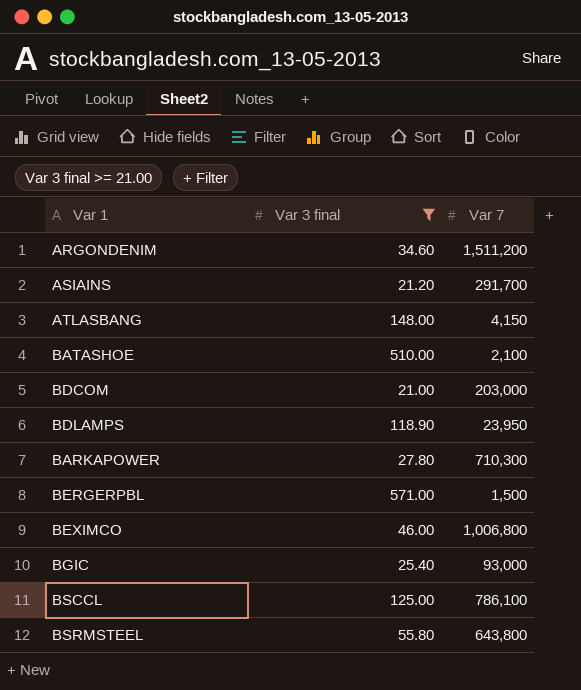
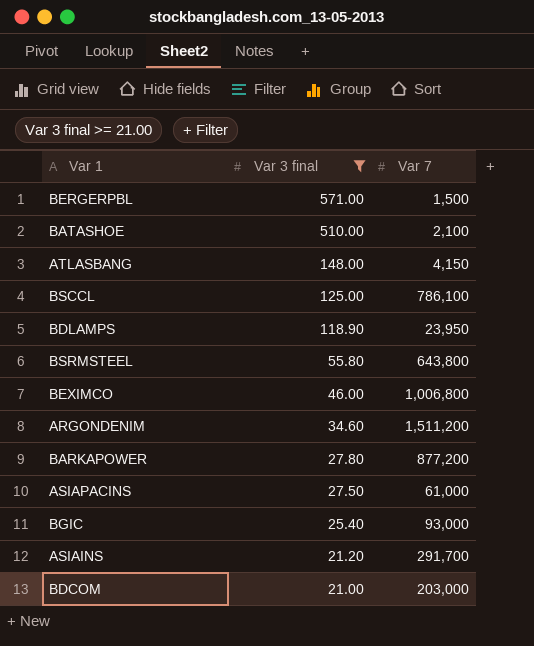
row order: none -> Var 3 final descending
BARKAPOWER | Var 7: 710,300 -> 877,200
row ASIAPACINS: none -> 27.50 | 61,000

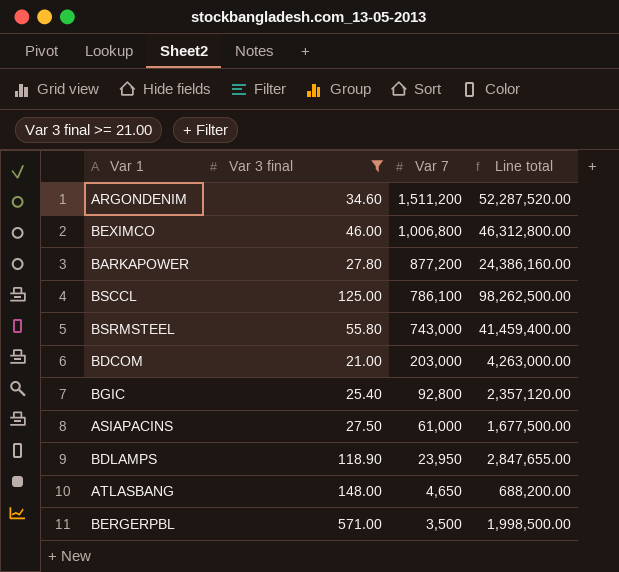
row order: Var 3 final descending -> Var 7 descending
column Line total | formula: none -> [Var 3 final] * [Var 7]
row BATASHOE: 510.00 | 2,100 -> none
row ASIAINS: 21.20 | 291,700 -> none
BSRMSTEEL | Var 7: 643,800 -> 743,000
BGIC | Var 7: 93,000 -> 92,800
ATLASBANG | Var 7: 4,150 -> 4,650
BERGERPBL | Var 7: 1,500 -> 3,500

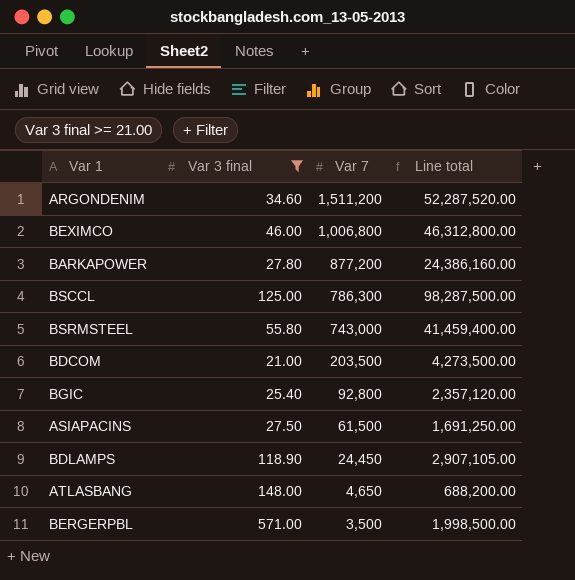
BSCCL | Var 7: 786,100 -> 786,300
BSCCL | Line total: 98,262,500.00 -> 98,287,500.00
BDCOM | Var 7: 203,000 -> 203,500
BDCOM | Line total: 4,263,000.00 -> 4,273,500.00
ASIAPACINS | Var 7: 61,000 -> 61,500
ASIAPACINS | Line total: 1,677,500.00 -> 1,691,250.00
BDLAMPS | Var 7: 23,950 -> 24,450
BDLAMPS | Line total: 2,847,655.00 -> 2,907,105.00

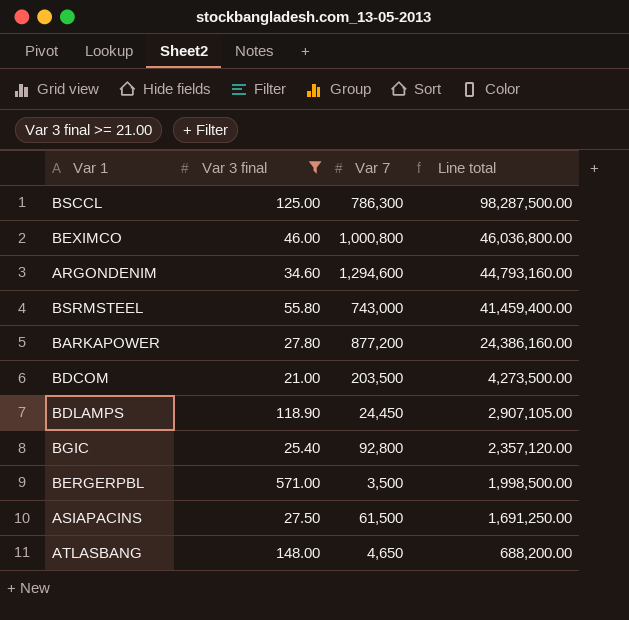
row order: Var 7 descending -> Line total descending
BEXIMCO | Var 7: 1,006,800 -> 1,000,800
BEXIMCO | Line total: 46,312,800.00 -> 46,036,800.00
ARGONDENIM | Var 7: 1,511,200 -> 1,294,600
ARGONDENIM | Line total: 52,287,520.00 -> 44,793,160.00

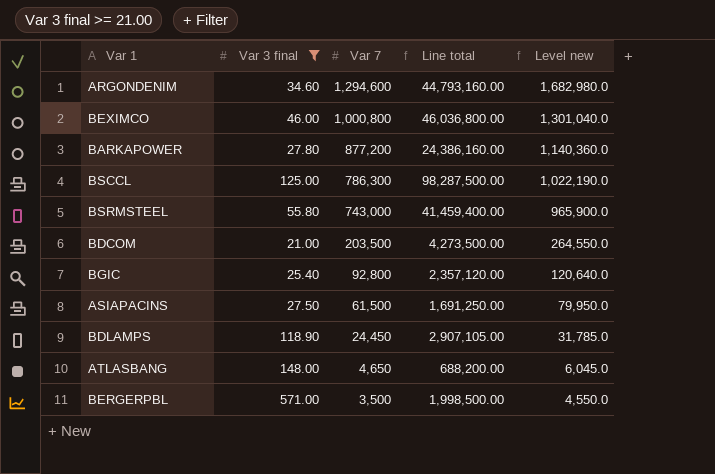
row order: Line total descending -> Var 7 descending
column Level new | formula: none -> [Var 7] * 1.3

